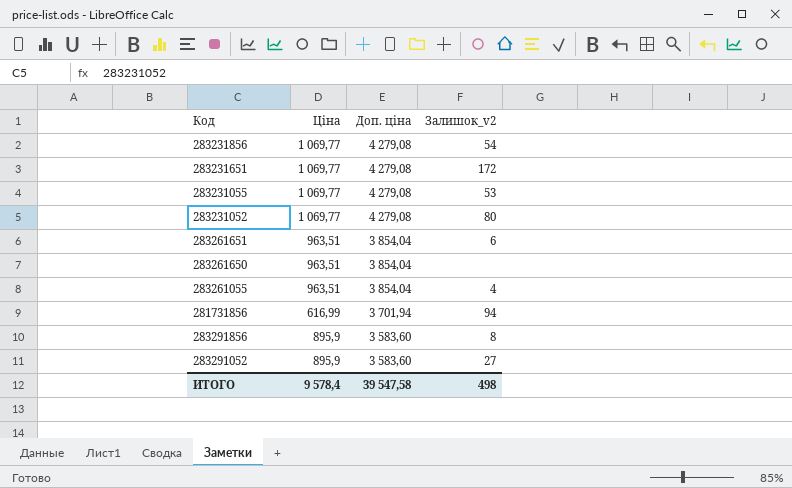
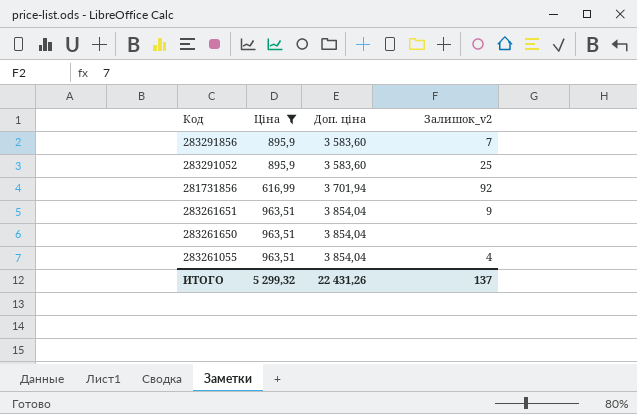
filter: none -> Ціна != 1 069,77
row order: Доп. ціна descending -> Доп. ціна ascending
283291856 | Залишок_v2: 8 -> 7
283291052 | Залишок_v2: 27 -> 25
281731856 | Залишок_v2: 94 -> 92
283261651 | Залишок_v2: 6 -> 9
ИТОГО | Ціна: 9 578,4 -> 5 299,32
ИТОГО | Доп. ціна: 39 547,58 -> 22 431,26
ИТОГО | Залишок_v2: 498 -> 137

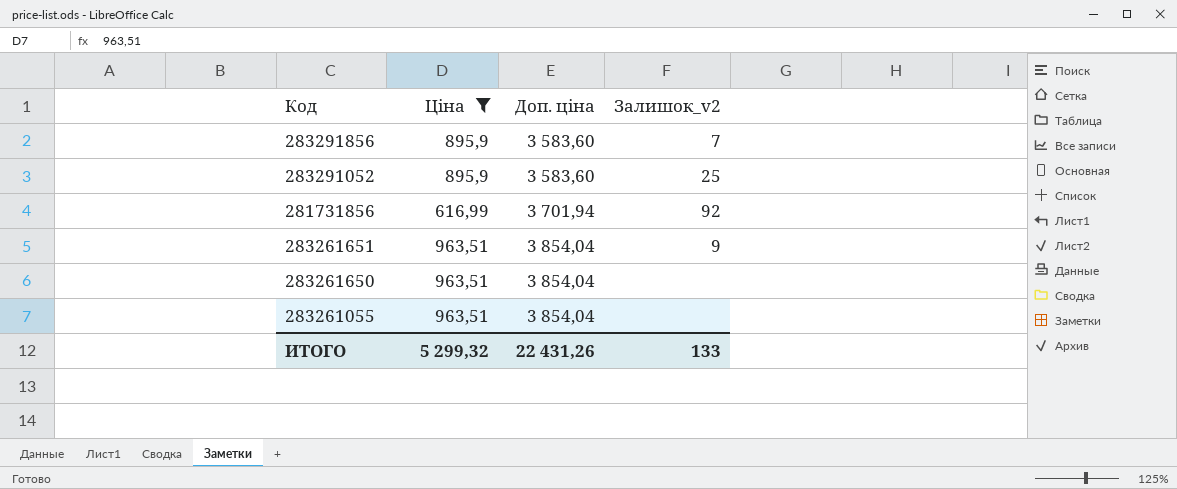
283261055 | Залишок_v2: 4 -> none
ИТОГО | Залишок_v2: 137 -> 133

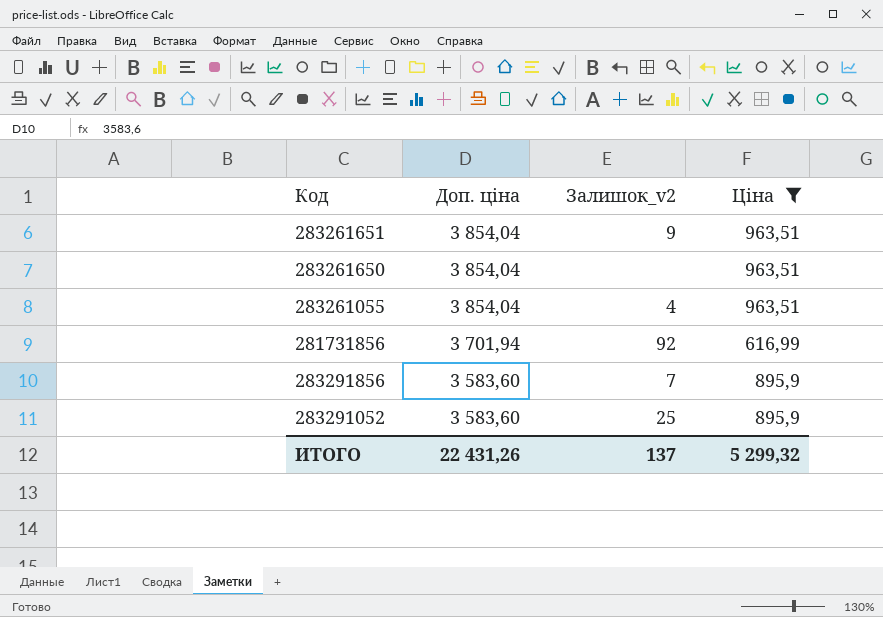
row order: Доп. ціна ascending -> Доп. ціна descending
column Ціна | position: 2 -> 4
283261055 | Залишок_v2: none -> 4
ИТОГО | Залишок_v2: 133 -> 137

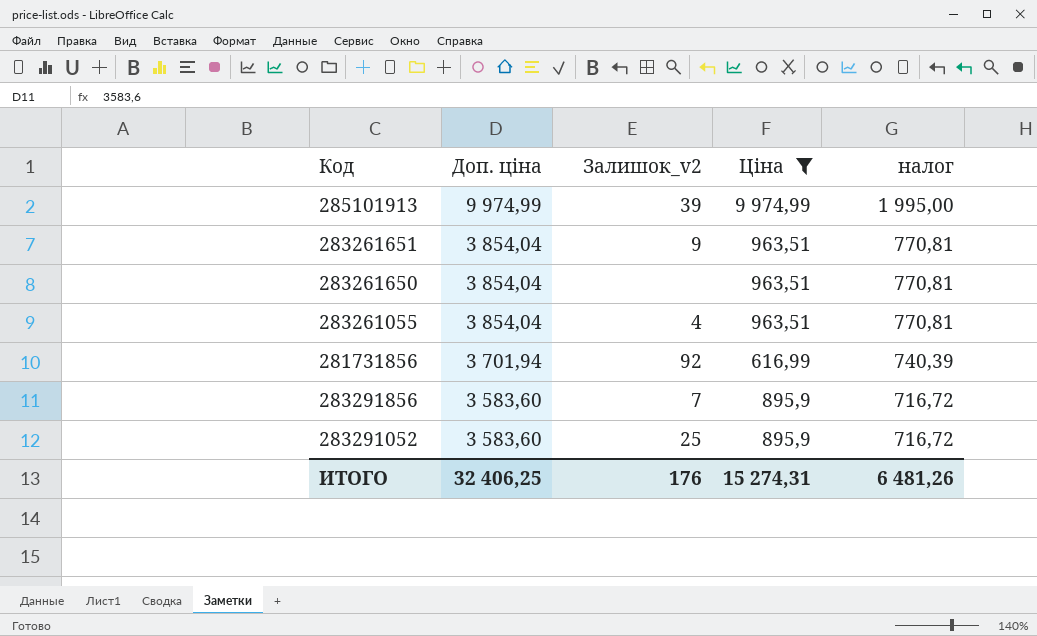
column налог | formula: none -> [Доп. ціна] * 0,2
row 285101913: none -> 9 974,99 | 39 | 9 974,99 | 1 995,00
ИТОГО | Доп. ціна: 22 431,26 -> 32 406,25
ИТОГО | Залишок_v2: 137 -> 176
ИТОГО | Ціна: 5 299,32 -> 15 274,31

